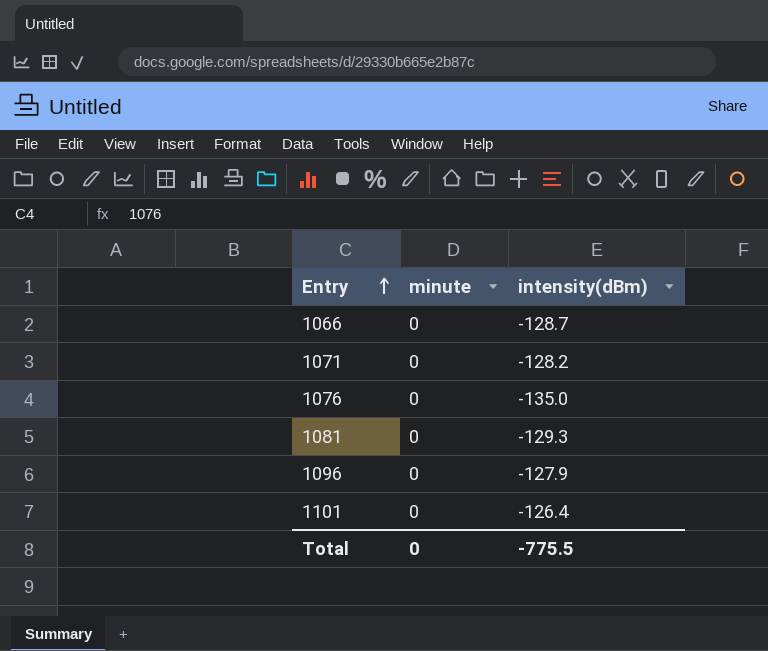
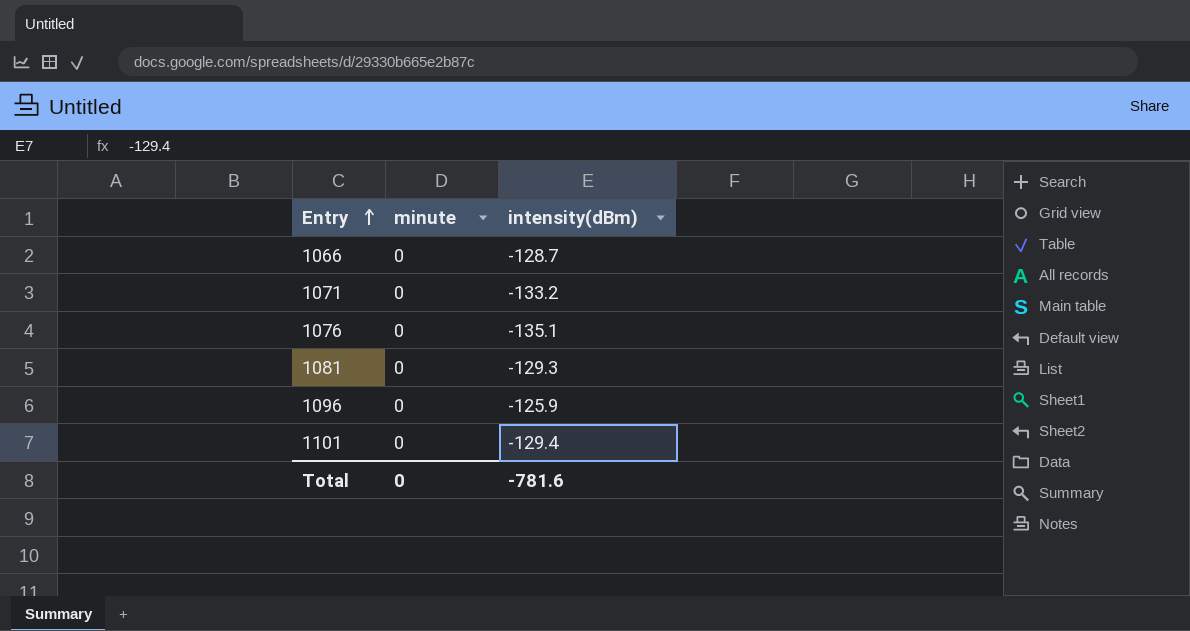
1071 | intensity(dBm): -128.2 -> -133.2
1076 | intensity(dBm): -135.0 -> -135.1
1096 | intensity(dBm): -127.9 -> -125.9
1101 | intensity(dBm): -126.4 -> -129.4
Total | intensity(dBm): -775.5 -> -781.6

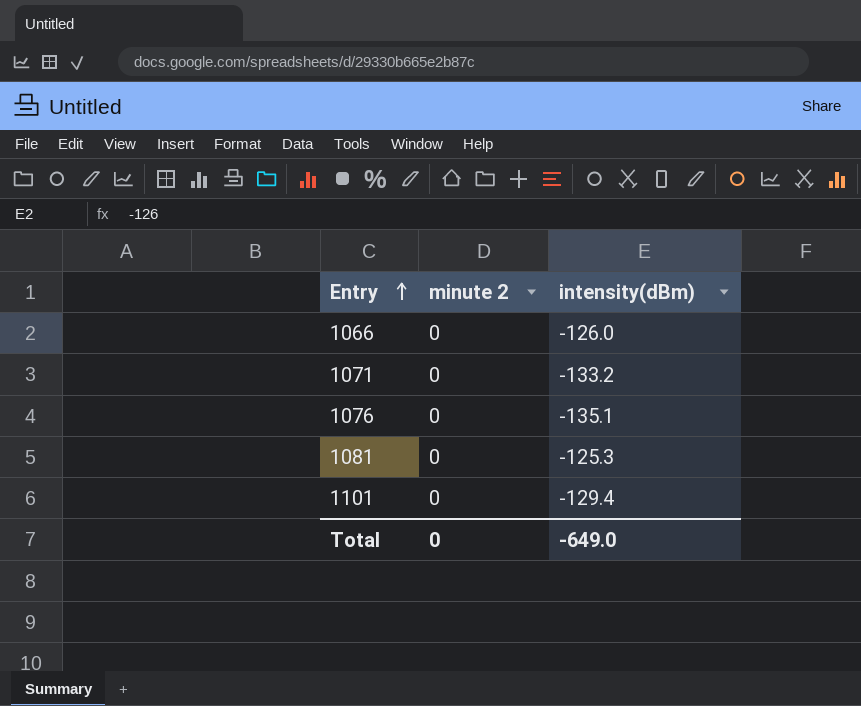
column name: minute -> minute 2
row 1096: 0 | -125.9 -> none
1066 | intensity(dBm): -128.7 -> -126.0
1081 | intensity(dBm): -129.3 -> -125.3
Total | intensity(dBm): -781.6 -> -649.0

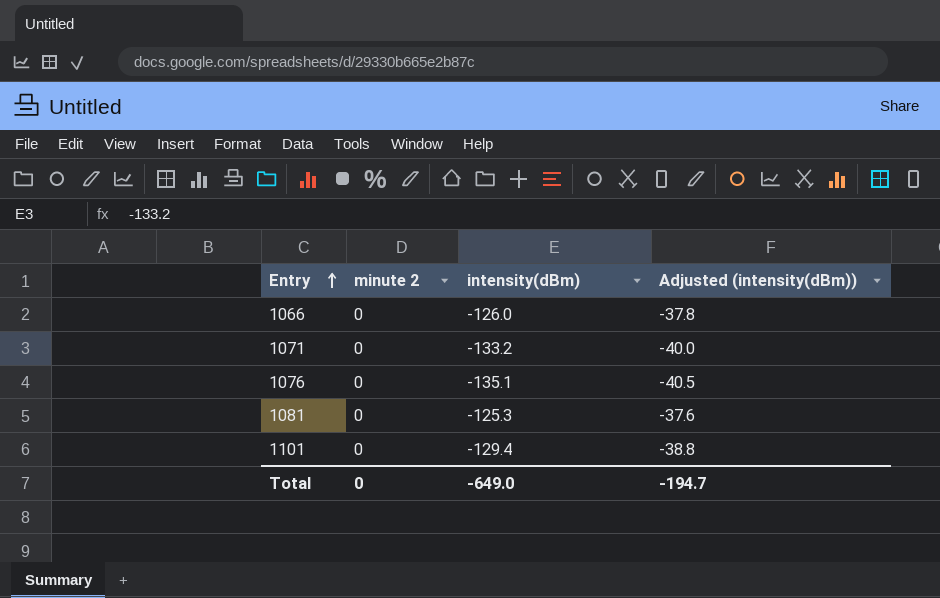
column Adjusted (intensity(dBm)) | formula: none -> [intensity(dBm)] * 0.3

